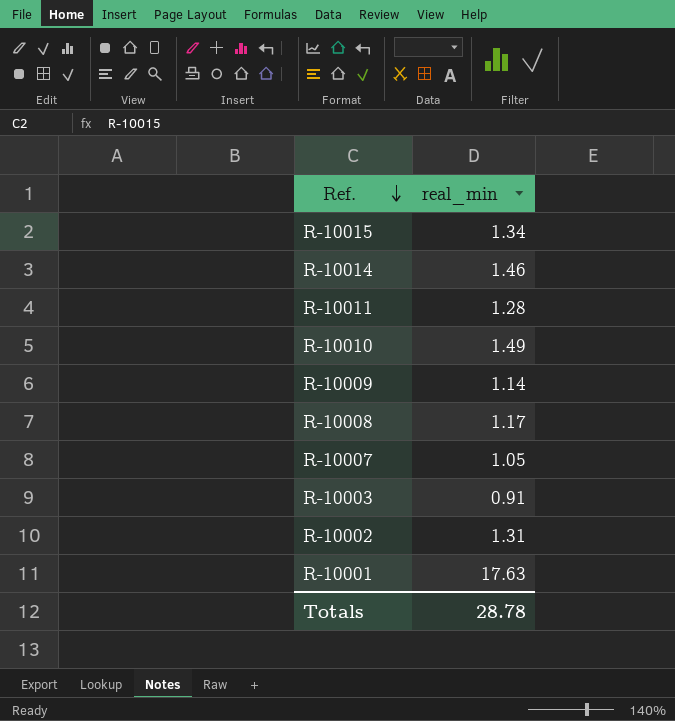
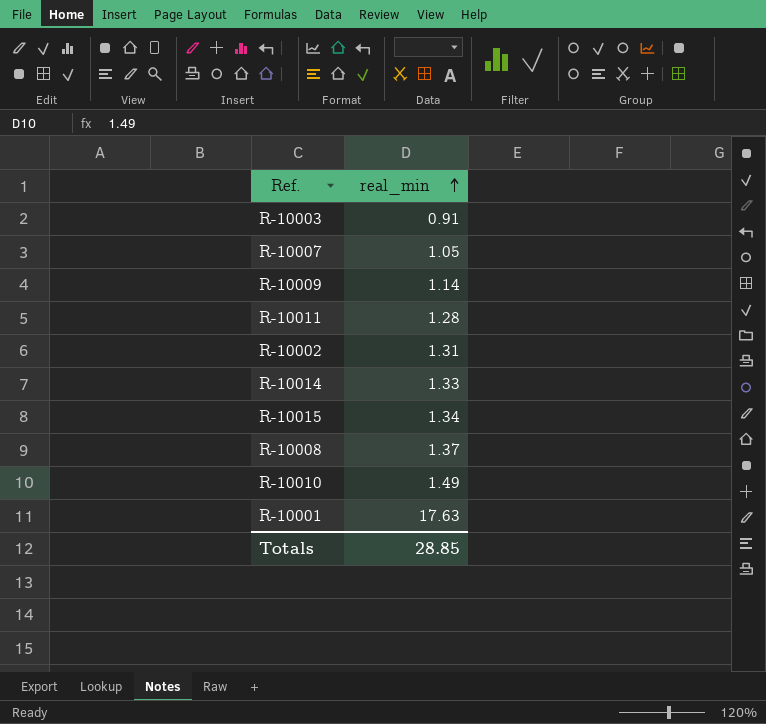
row order: Ref. descending -> real_min ascending
R-10014 | real_min: 1.46 -> 1.33
R-10008 | real_min: 1.17 -> 1.37
Totals | real_min: 28.78 -> 28.85

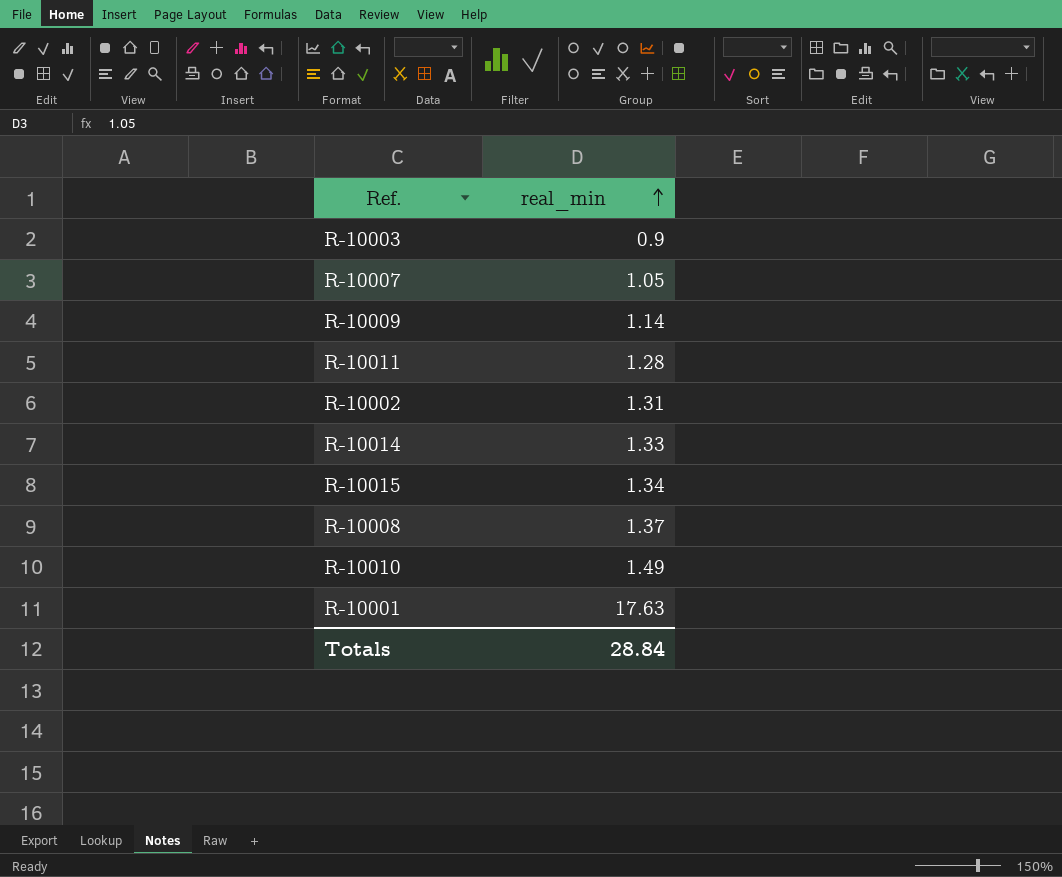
R-10003 | real_min: 0.91 -> 0.9
Totals | real_min: 28.85 -> 28.84

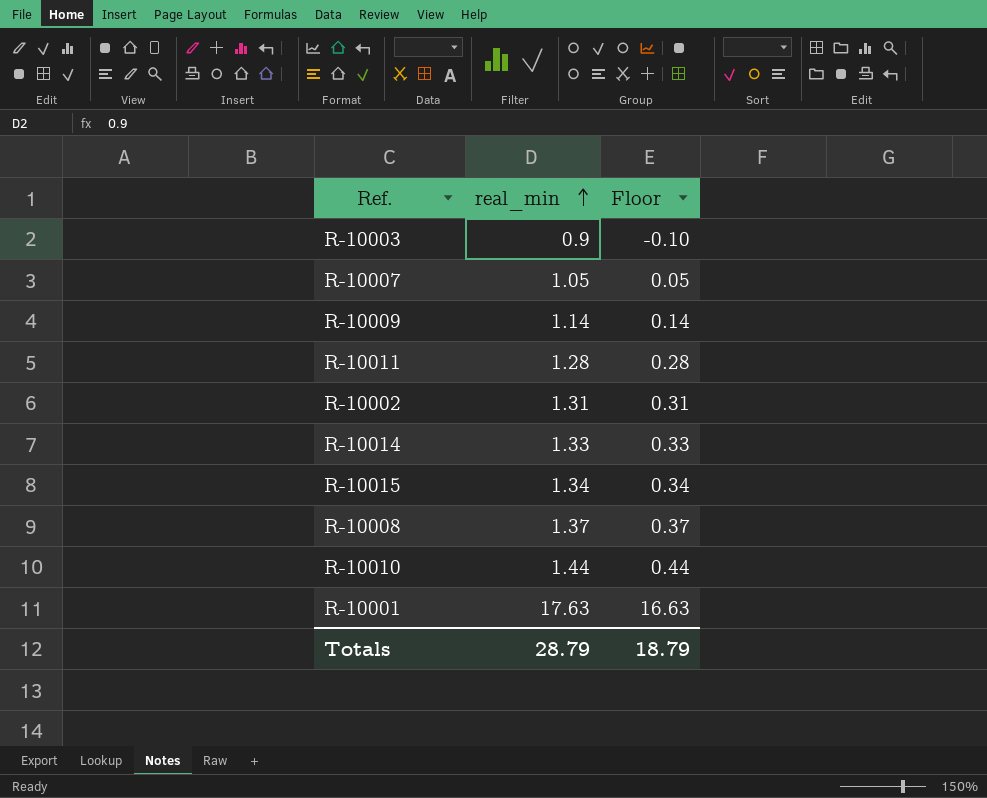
column Floor | formula: none -> [real_min] - 1
R-10010 | real_min: 1.49 -> 1.44
Totals | real_min: 28.84 -> 28.79

